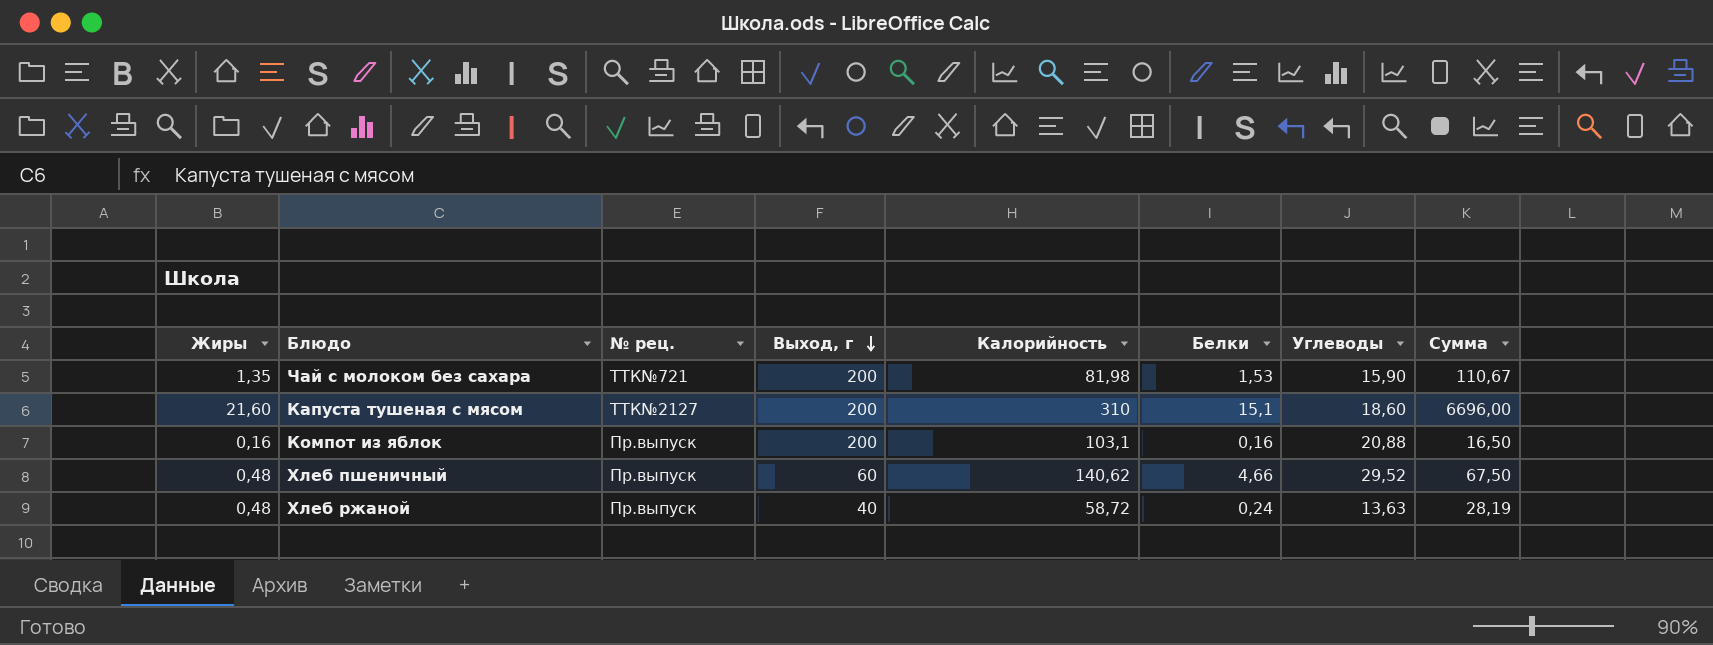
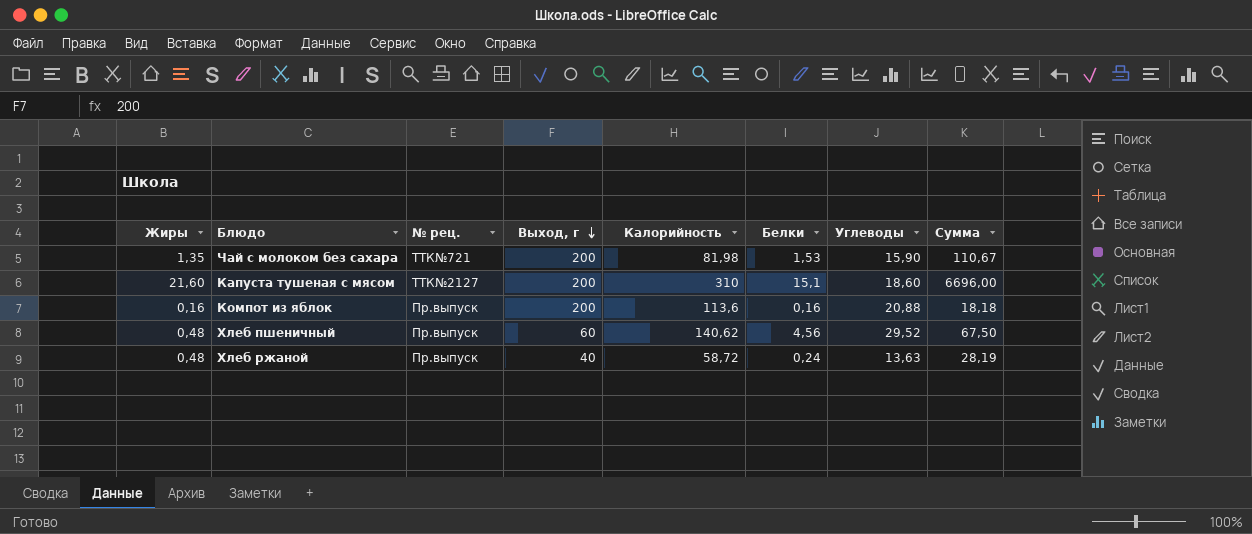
Компот из яблок | Калорийность: 103,1 -> 113,6
Компот из яблок | Сумма: 16,50 -> 18,18
Хлеб пшеничный | Белки: 4,66 -> 4,56

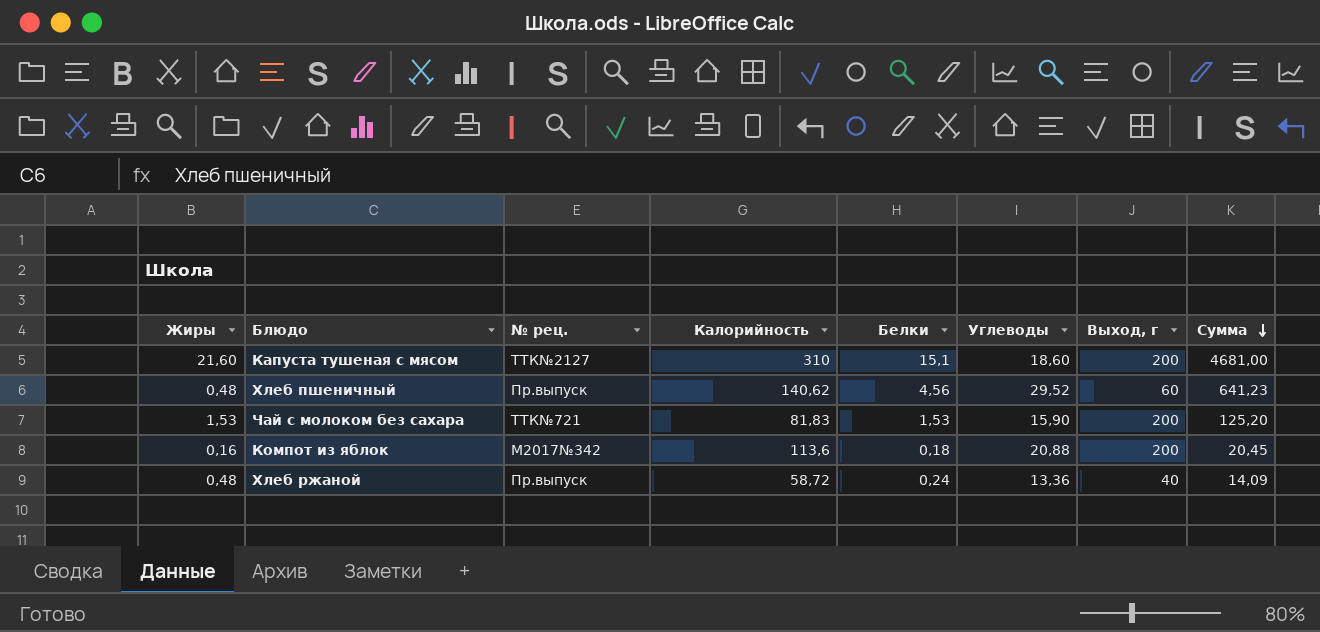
row order: Выход, г descending -> Сумма descending
column Выход, г | position: 4 -> 7
column Сумма | formula: [Жиры] * [Калорийность] -> [Калорийность] * [Белки]
Чай с молоком без сахара | Жиры: 1,35 -> 1,53
Чай с молоком без сахара | Калорийность: 81,98 -> 81,83
Компот из яблок | № рец.: Пр.выпуск -> М2017№342
Компот из яблок | Белки: 0,16 -> 0,18
Хлеб ржаной | Углеводы: 13,63 -> 13,36

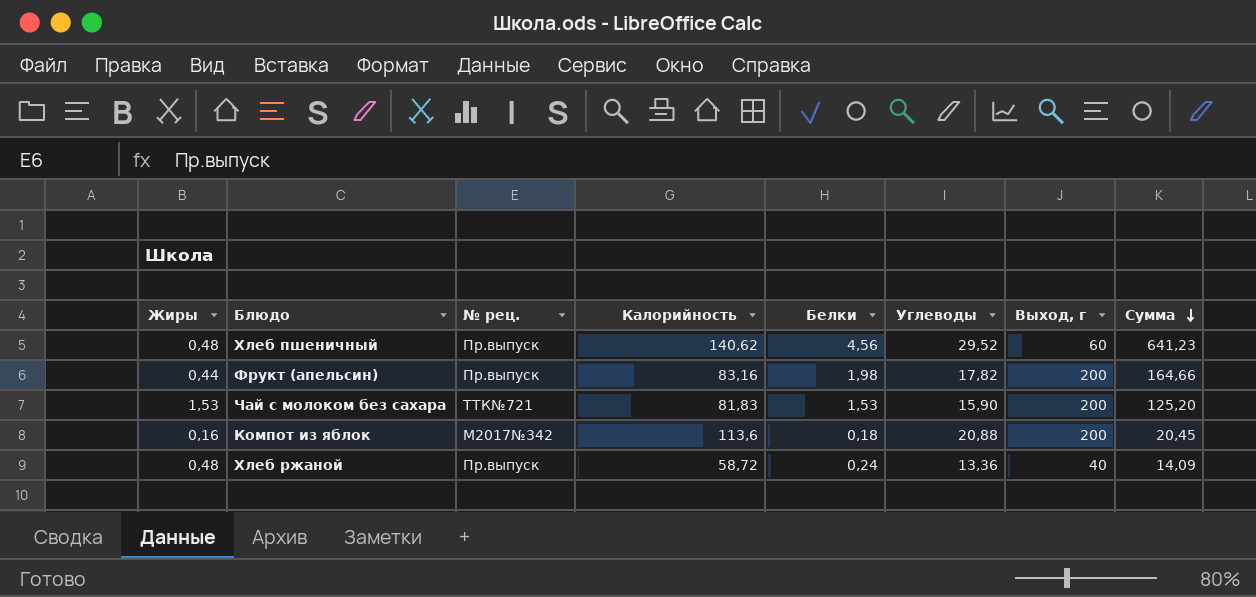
row Капуста тушеная с мясом: 21,60 | ТТК№2127 | 310 | 15,1 | 18,60 | 200 | 4681,00 -> none
row Фрукт (апельсин): none -> 0,44 | Пр.выпуск | 83,16 | 1,98 | 17,82 | 200 | 164,66

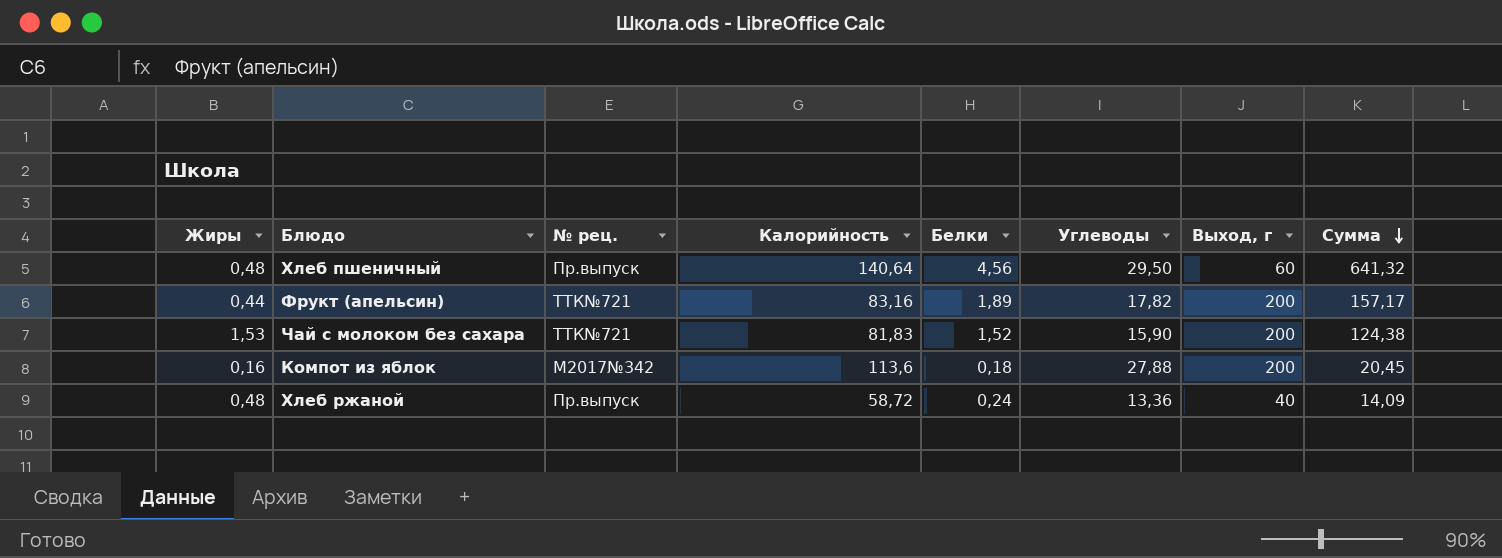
Хлеб пшеничный | Калорийность: 140,62 -> 140,64
Хлеб пшеничный | Углеводы: 29,52 -> 29,50
Хлеб пшеничный | Сумма: 641,23 -> 641,32
Фрукт (апельсин) | № рец.: Пр.выпуск -> ТТК№721
Фрукт (апельсин) | Белки: 1,98 -> 1,89
Фрукт (апельсин) | Сумма: 164,66 -> 157,17
Чай с молоком без сахара | Белки: 1,53 -> 1,52
Чай с молоком без сахара | Сумма: 125,20 -> 124,38
Компот из яблок | Углеводы: 20,88 -> 27,88

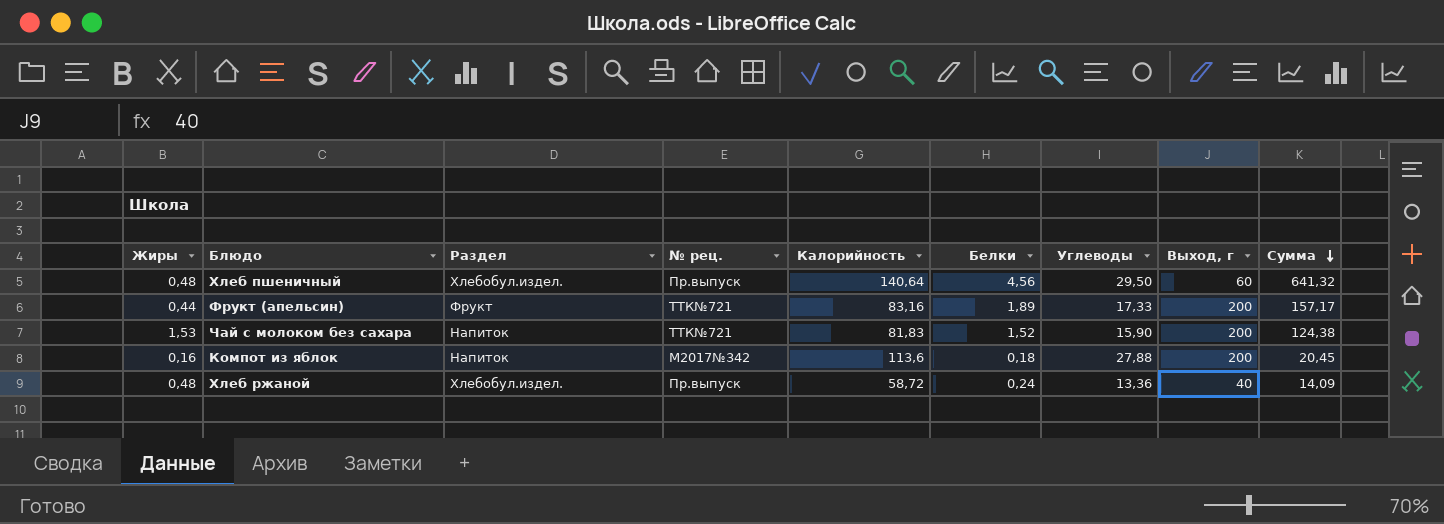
column Раздел | position: none -> 3
Фрукт (апельсин) | Углеводы: 17,82 -> 17,33

